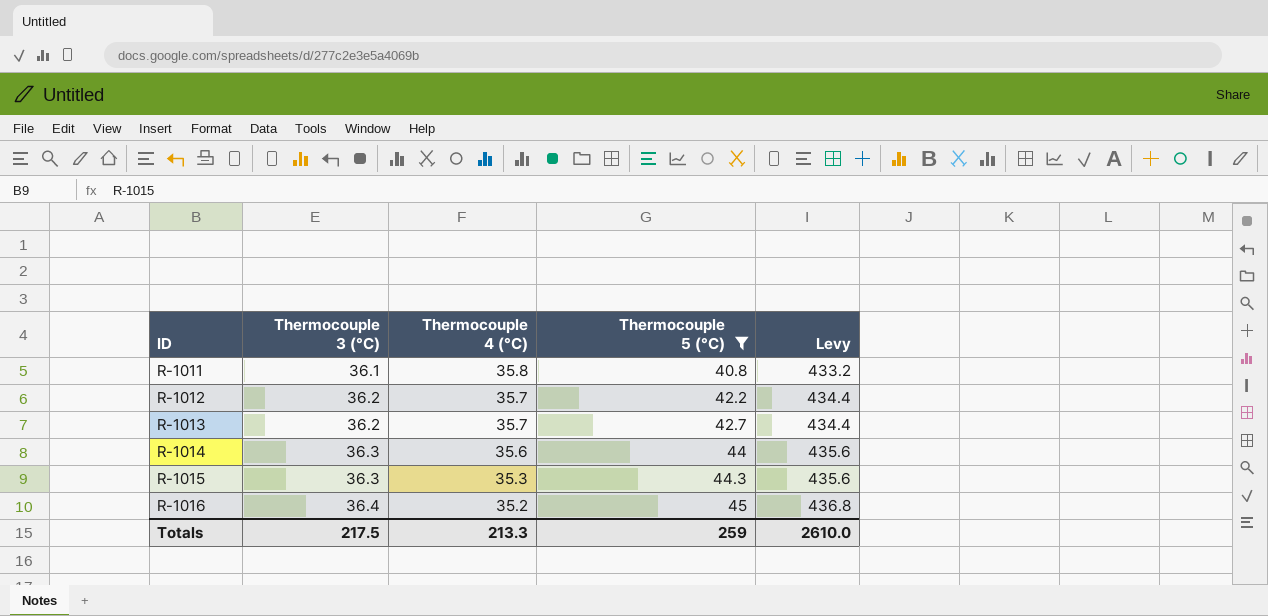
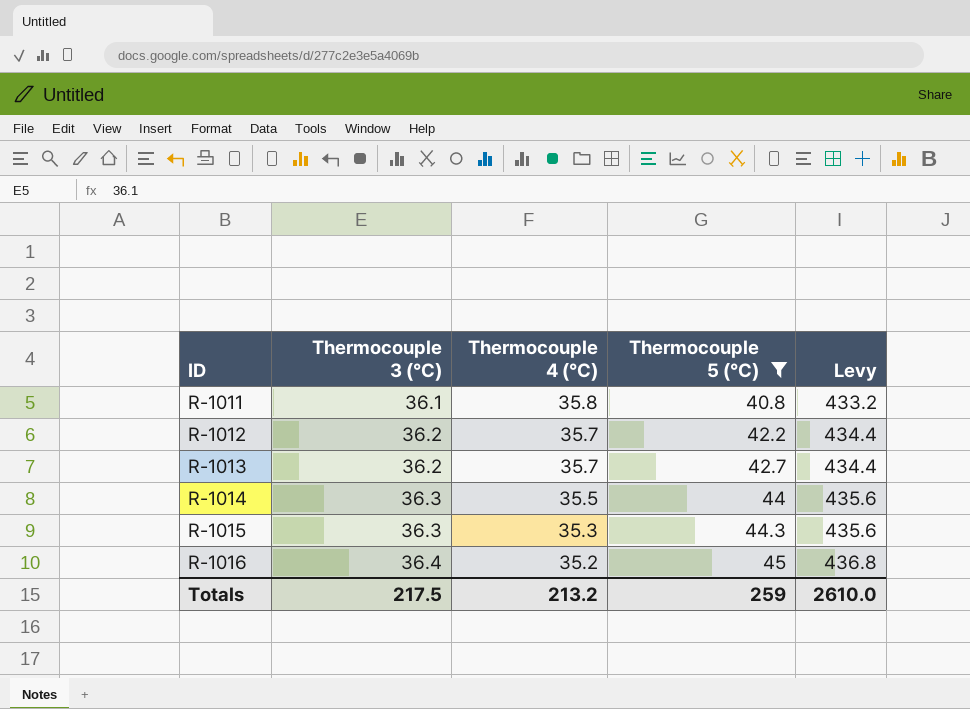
R-1014 | Thermocouple 4 (°C): 35.6 -> 35.5
Totals | Thermocouple 4 (°C): 213.3 -> 213.2

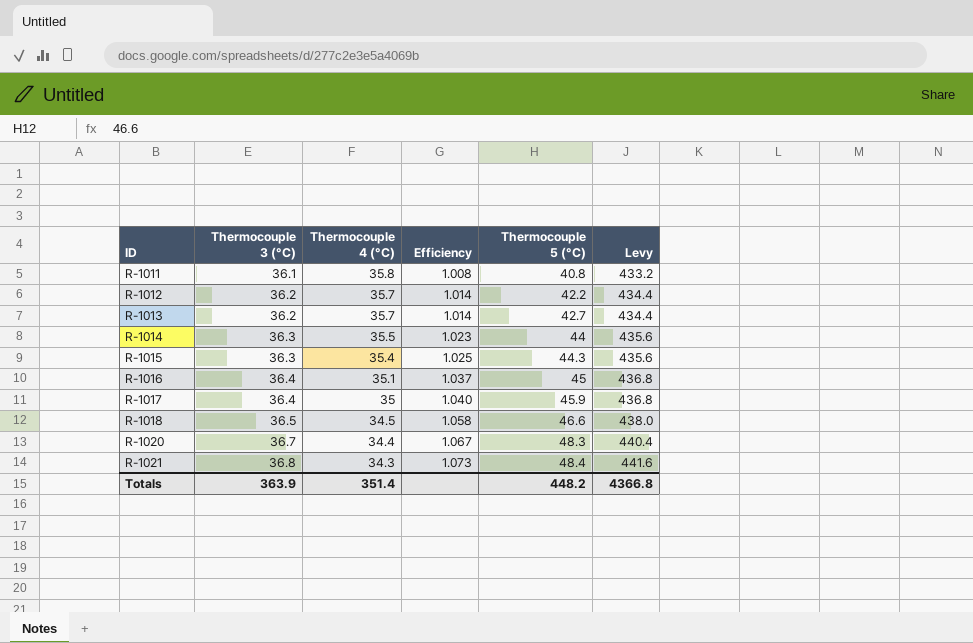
filter: Thermocouple 5 (°C) <= 45 -> none
column Efficiency | formula: none -> [Thermocouple 3 (°C)] / [Thermocouple 4 (°C)]
R-1015 | Thermocouple 4 (°C): 35.3 -> 35.4
R-1016 | Thermocouple 4 (°C): 35.2 -> 35.1
Totals | Thermocouple 3 (°C): 217.5 -> 363.9
Totals | Thermocouple 4 (°C): 213.2 -> 351.4
Totals | Thermocouple 5 (°C): 259 -> 448.2
Totals | Levy: 2610.0 -> 4366.8

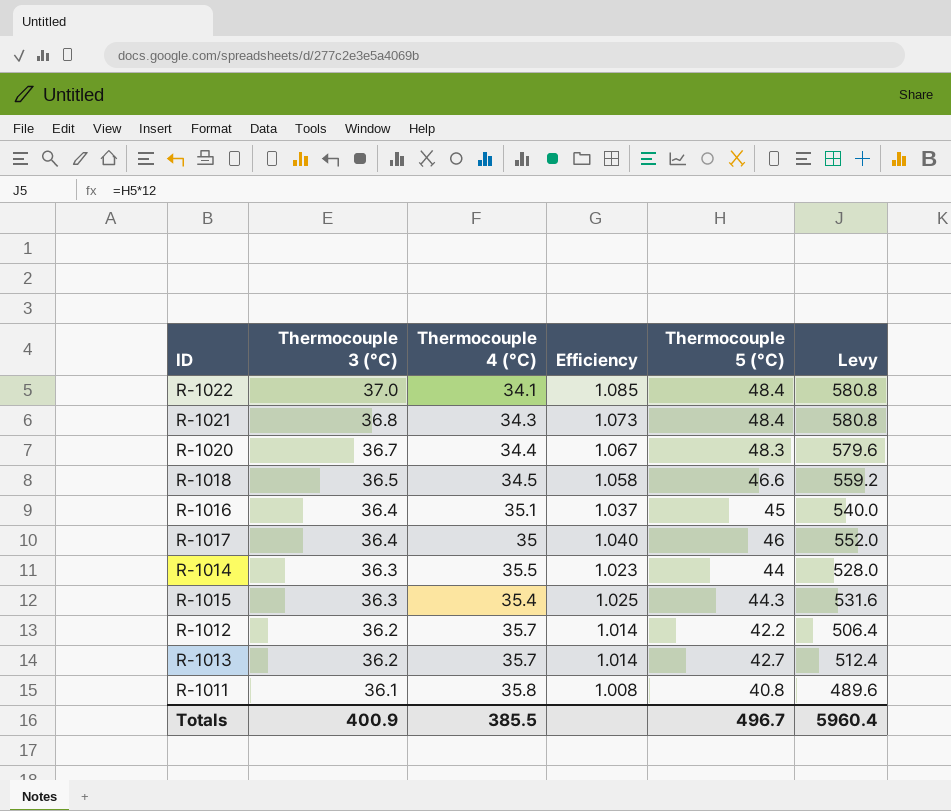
row order: ID ascending -> Thermocouple 3 (°C) descending
column Levy | formula: [Thermocouple 3 (°C)] * 12 -> [Thermocouple 5 (°C)] * 12
row R-1022: none -> 37.0 | 34.1 | 1.085 | 48.4 | 580.8
R-1017 | Thermocouple 5 (°C): 45.9 -> 46
Totals | Thermocouple 3 (°C): 363.9 -> 400.9
Totals | Thermocouple 4 (°C): 351.4 -> 385.5
Totals | Thermocouple 5 (°C): 448.2 -> 496.7
Totals | Levy: 4366.8 -> 5960.4

